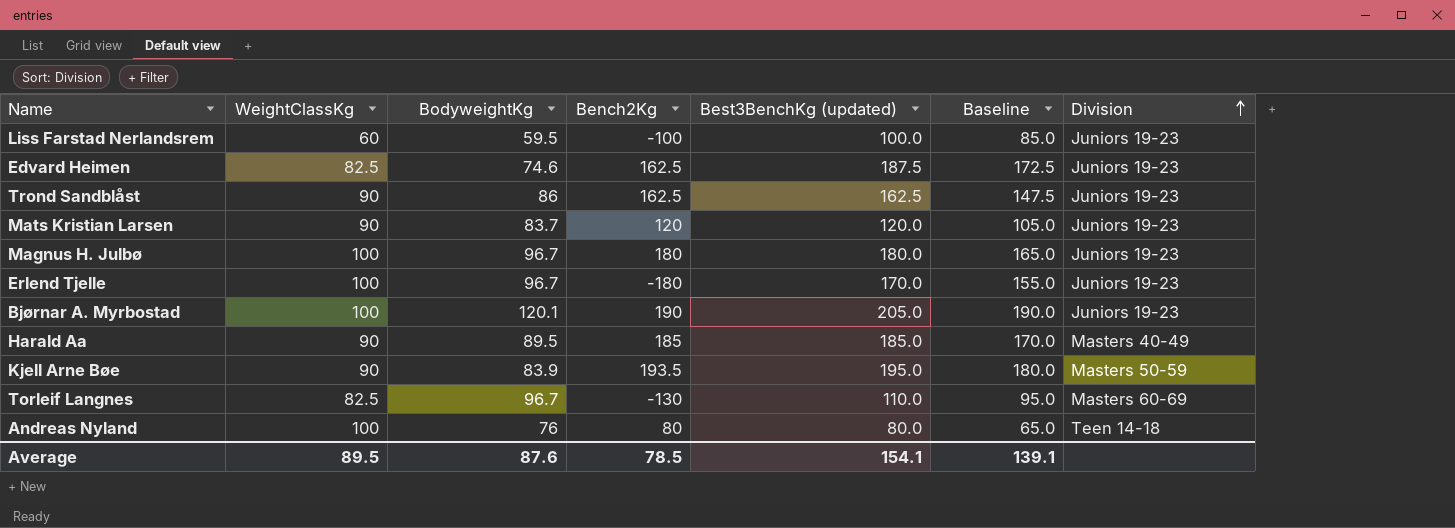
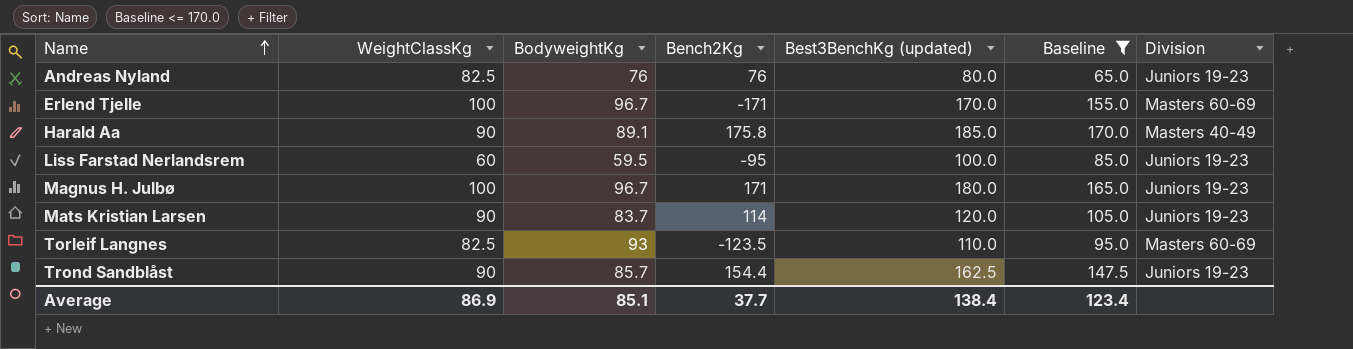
filter: none -> Baseline <= 170.0
row order: Division ascending -> Name ascending
Andreas Nyland | WeightClassKg: 100 -> 82.5
Andreas Nyland | Bench2Kg: 80 -> 76
Andreas Nyland | Division: Teen 14-18 -> Juniors 19-23
Erlend Tjelle | Bench2Kg: -180 -> -171
Erlend Tjelle | Division: Juniors 19-23 -> Masters 60-69
Harald Aa | BodyweightKg: 89.5 -> 89.1
Harald Aa | Bench2Kg: 185 -> 175.8
Liss Farstad Nerlandsrem | Bench2Kg: -100 -> -95
Magnus H. Julbø | Bench2Kg: 180 -> 171
Mats Kristian Larsen | Bench2Kg: 120 -> 114
Torleif Langnes | BodyweightKg: 96.7 -> 93
Torleif Langnes | Bench2Kg: -130 -> -123.5
Trond Sandblåst | BodyweightKg: 86 -> 85.7
Trond Sandblåst | Bench2Kg: 162.5 -> 154.4
Average | WeightClassKg: 89.5 -> 86.9
Average | BodyweightKg: 87.6 -> 85.1
Average | Bench2Kg: 78.5 -> 37.7
Average | Best3BenchKg (updated): 154.1 -> 138.4
Average | Baseline: 139.1 -> 123.4

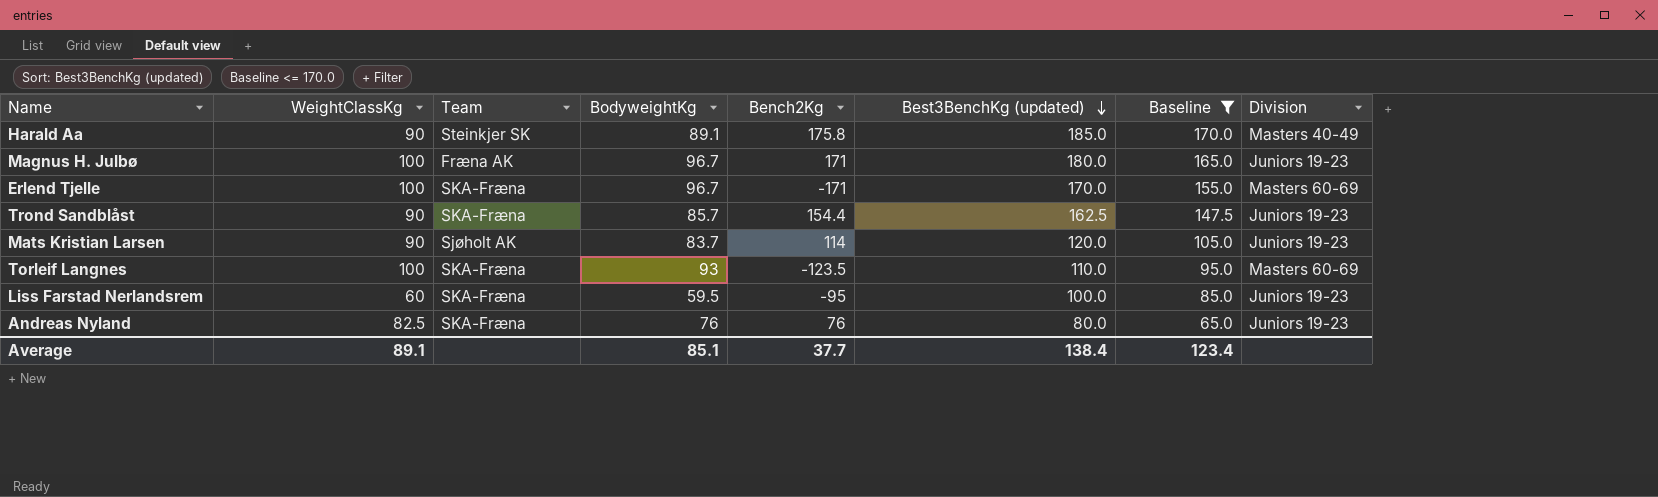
row order: Name ascending -> Best3BenchKg (updated) descending
column Team | position: none -> 3
Torleif Langnes | WeightClassKg: 82.5 -> 100
Average | WeightClassKg: 86.9 -> 89.1

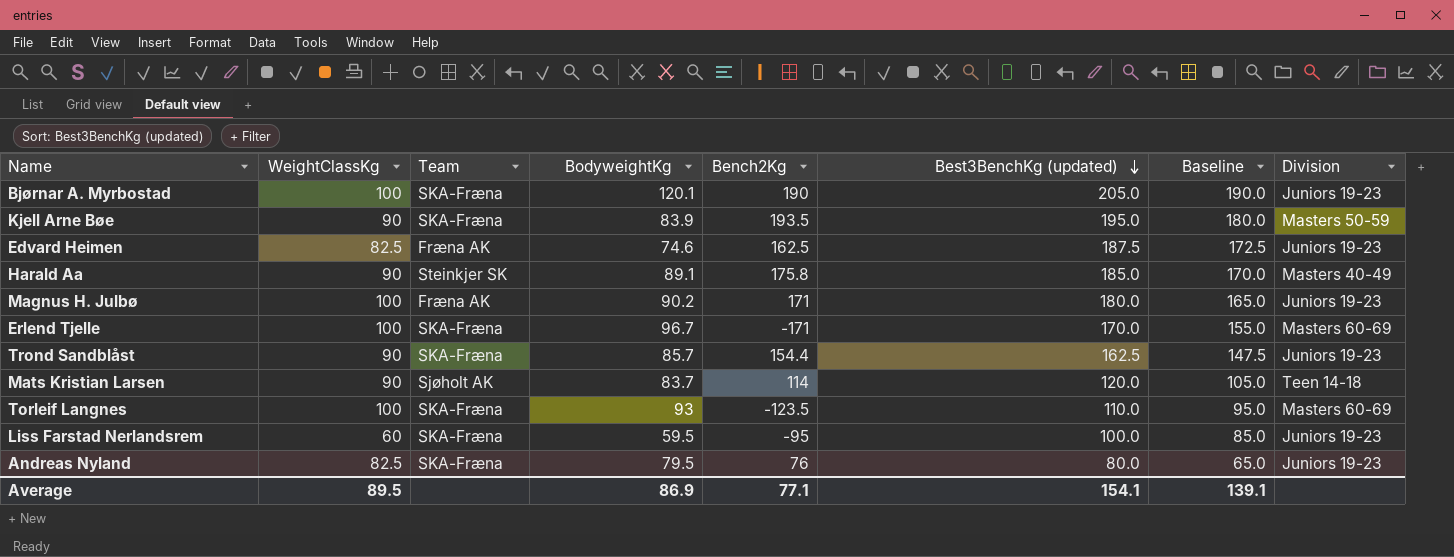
filter: Baseline <= 170.0 -> none
Magnus H. Julbø | BodyweightKg: 96.7 -> 90.2
Mats Kristian Larsen | Division: Juniors 19-23 -> Teen 14-18
Andreas Nyland | BodyweightKg: 76 -> 79.5
Average | WeightClassKg: 89.1 -> 89.5
Average | BodyweightKg: 85.1 -> 86.9
Average | Bench2Kg: 37.7 -> 77.1
Average | Best3BenchKg (updated): 138.4 -> 154.1
Average | Baseline: 123.4 -> 139.1

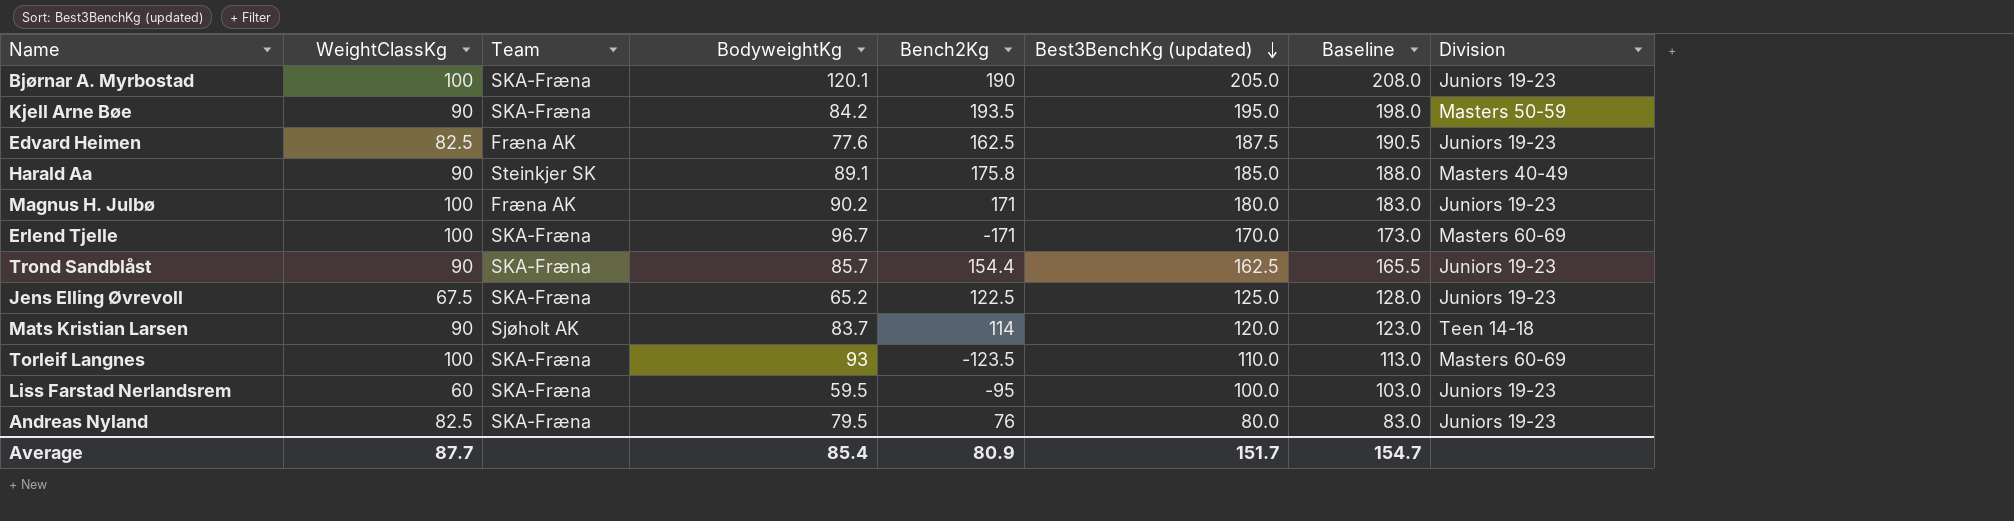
column Baseline | formula: [Best3BenchKg (updated)] - 15 -> [Best3BenchKg (updated)] + 3
Kjell Arne Bøe | BodyweightKg: 83.9 -> 84.2
Edvard Heimen | BodyweightKg: 74.6 -> 77.6
row Jens Elling Øvrevoll: none -> 67.5 | SKA-Fræna | 65.2 | 122.5 | 125.0 | 128.0 | Juniors 19-23
Average | WeightClassKg: 89.5 -> 87.7
Average | BodyweightKg: 86.9 -> 85.4
Average | Bench2Kg: 77.1 -> 80.9
Average | Best3BenchKg (updated): 154.1 -> 151.7
Average | Baseline: 139.1 -> 154.7

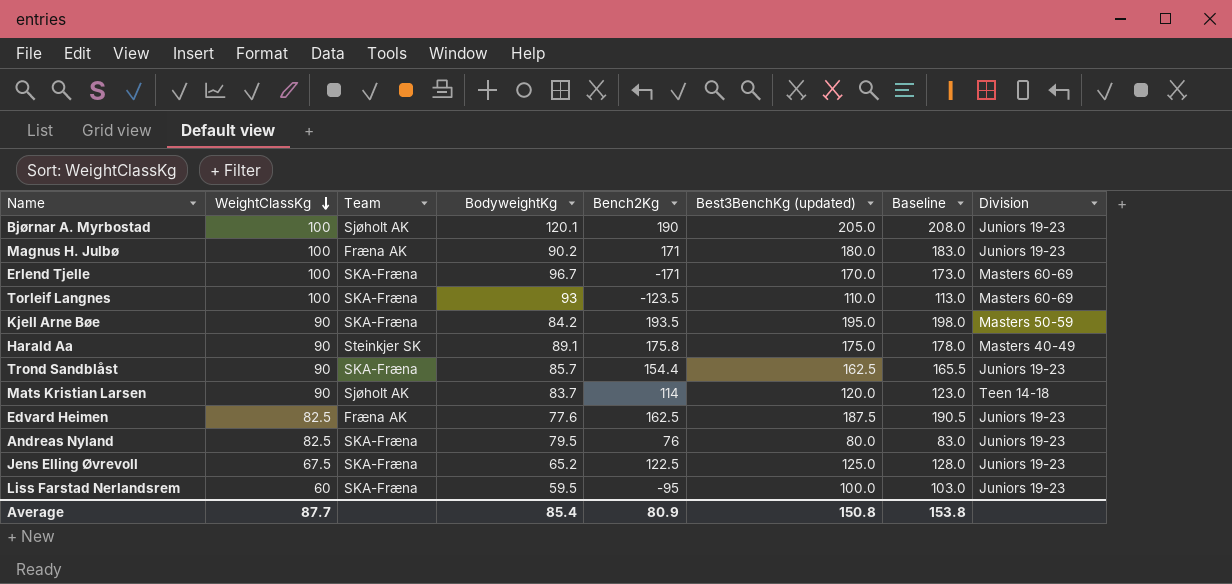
row order: Best3BenchKg (updated) descending -> WeightClassKg descending
Bjørnar A. Myrbostad | Team: SKA-Fræna -> Sjøholt AK
Harald Aa | Best3BenchKg (updated): 185.0 -> 175.0
Harald Aa | Baseline: 188.0 -> 178.0
Average | Best3BenchKg (updated): 151.7 -> 150.8
Average | Baseline: 154.7 -> 153.8

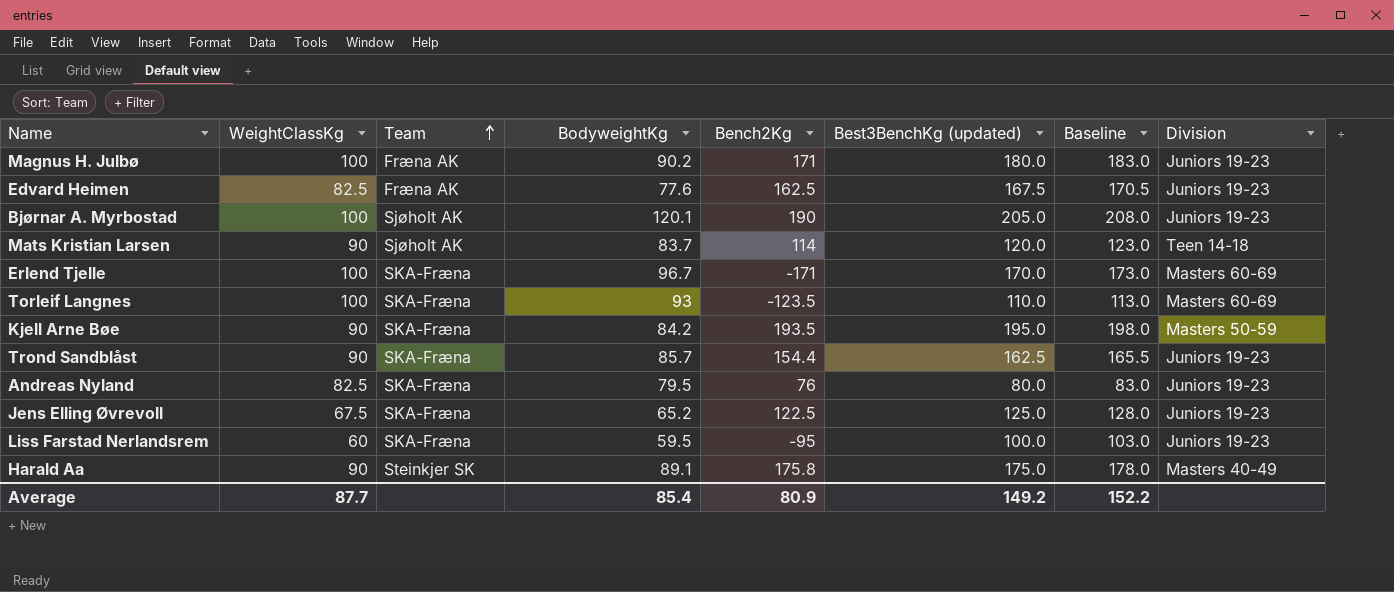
row order: WeightClassKg descending -> Team ascending
Edvard Heimen | Best3BenchKg (updated): 187.5 -> 167.5
Edvard Heimen | Baseline: 190.5 -> 170.5
Average | Best3BenchKg (updated): 150.8 -> 149.2
Average | Baseline: 153.8 -> 152.2

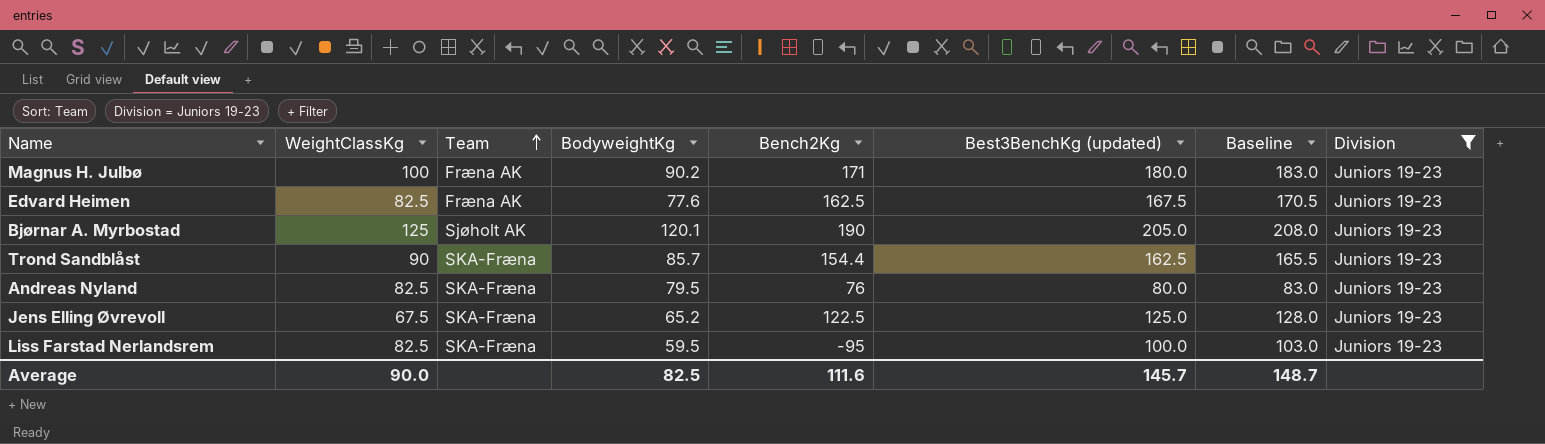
filter: none -> Division = Juniors 19-23
Bjørnar A. Myrbostad | WeightClassKg: 100 -> 125
Liss Farstad Nerlandsrem | WeightClassKg: 60 -> 82.5
Average | WeightClassKg: 87.7 -> 90.0
Average | BodyweightKg: 85.4 -> 82.5
Average | Bench2Kg: 80.9 -> 111.6
Average | Best3BenchKg (updated): 149.2 -> 145.7
Average | Baseline: 152.2 -> 148.7

